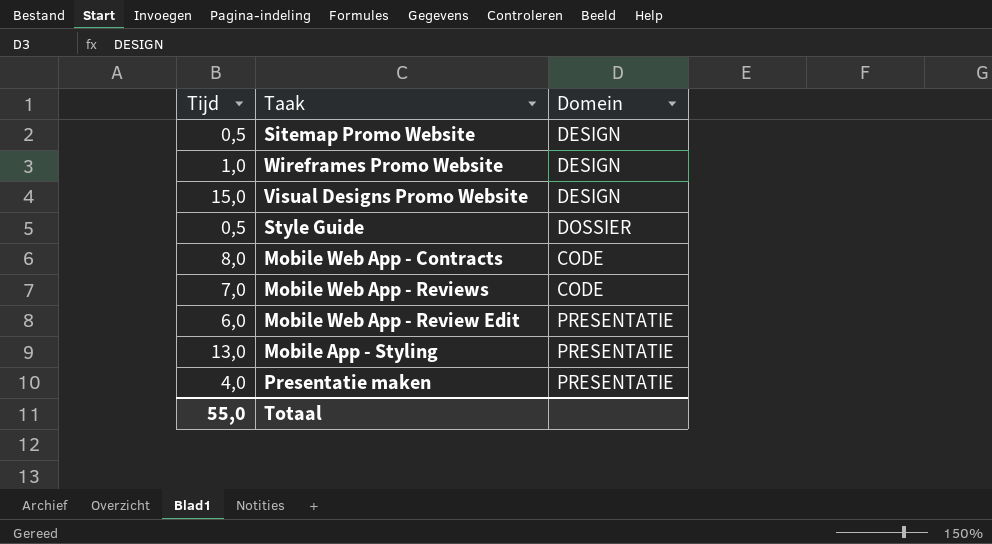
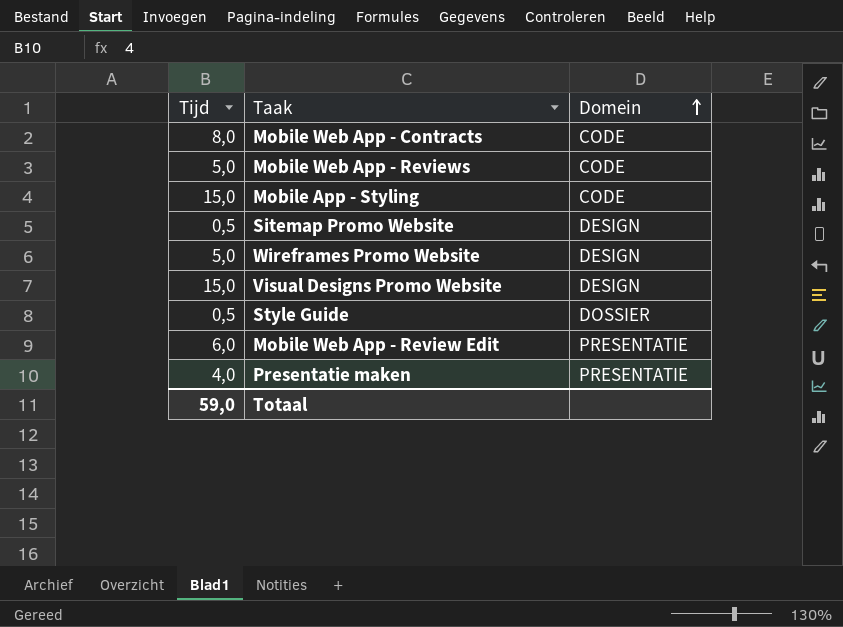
row order: none -> Domein ascending
Mobile Web App - Reviews | Tijd: 7,0 -> 5,0
Mobile App - Styling | Tijd: 13,0 -> 15,0
Mobile App - Styling | Domein: PRESENTATIE -> CODE
Wireframes Promo Website | Tijd: 1,0 -> 5,0
Totaal | Tijd: 55,0 -> 59,0

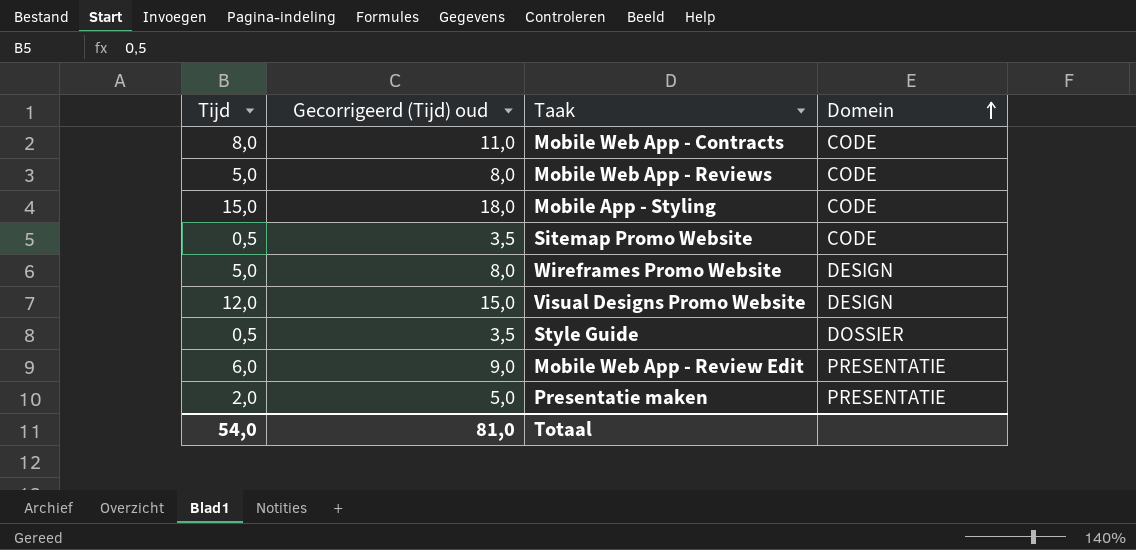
column Gecorrigeerd (Tijd) oud | formula: none -> [Tijd] + 3
Sitemap Promo Website | Domein: DESIGN -> CODE
Visual Designs Promo Website | Tijd: 15,0 -> 12,0
Presentatie maken | Tijd: 4,0 -> 2,0
Totaal | Tijd: 59,0 -> 54,0

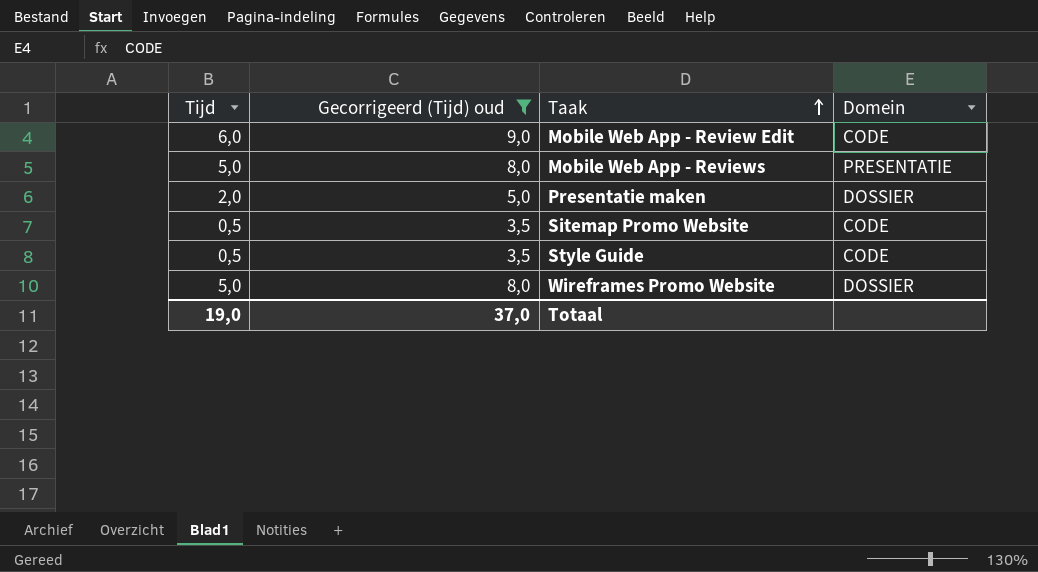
filter: none -> Gecorrigeerd (Tijd) oud <= 9,0
row order: Domein ascending -> Taak ascending
Mobile Web App - Review Edit | Domein: PRESENTATIE -> CODE
Mobile Web App - Reviews | Domein: CODE -> PRESENTATIE
Presentatie maken | Domein: PRESENTATIE -> DOSSIER
Style Guide | Domein: DOSSIER -> CODE
Wireframes Promo Website | Domein: DESIGN -> DOSSIER
Totaal | Tijd: 54,0 -> 19,0
Totaal | Gecorrigeerd (Tijd) oud: 81,0 -> 37,0

